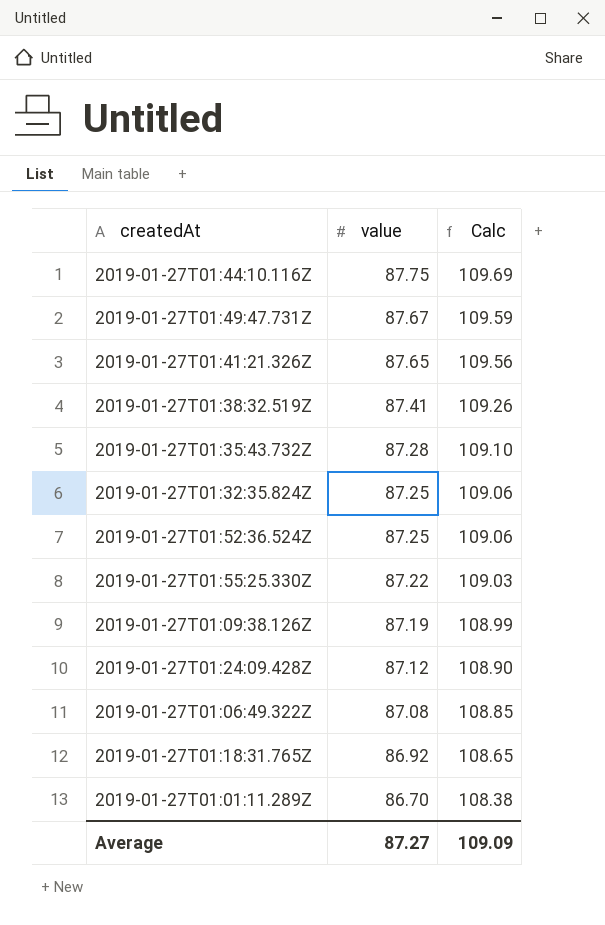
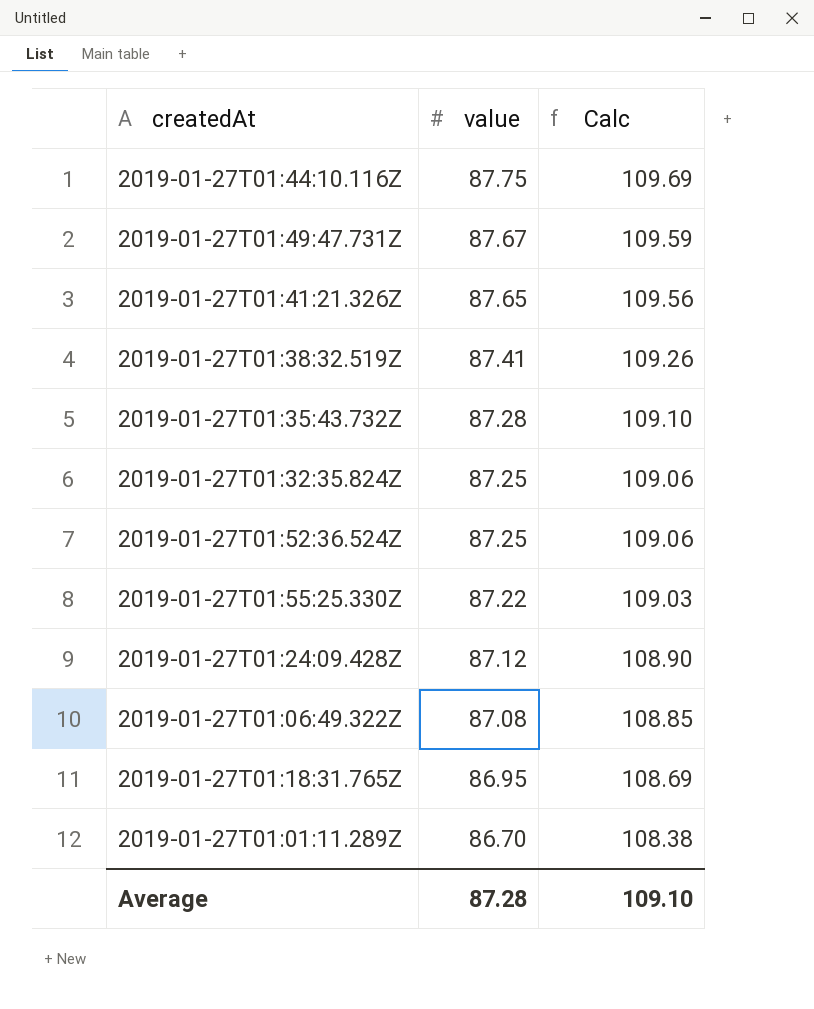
row 2019-01-27T01:09:38.126Z: 87.19 | 108.99 -> none
2019-01-27T01:18:31.765Z | value: 86.92 -> 86.95
2019-01-27T01:18:31.765Z | Calc: 108.65 -> 108.69
Average | value: 87.27 -> 87.28
Average | Calc: 109.09 -> 109.10

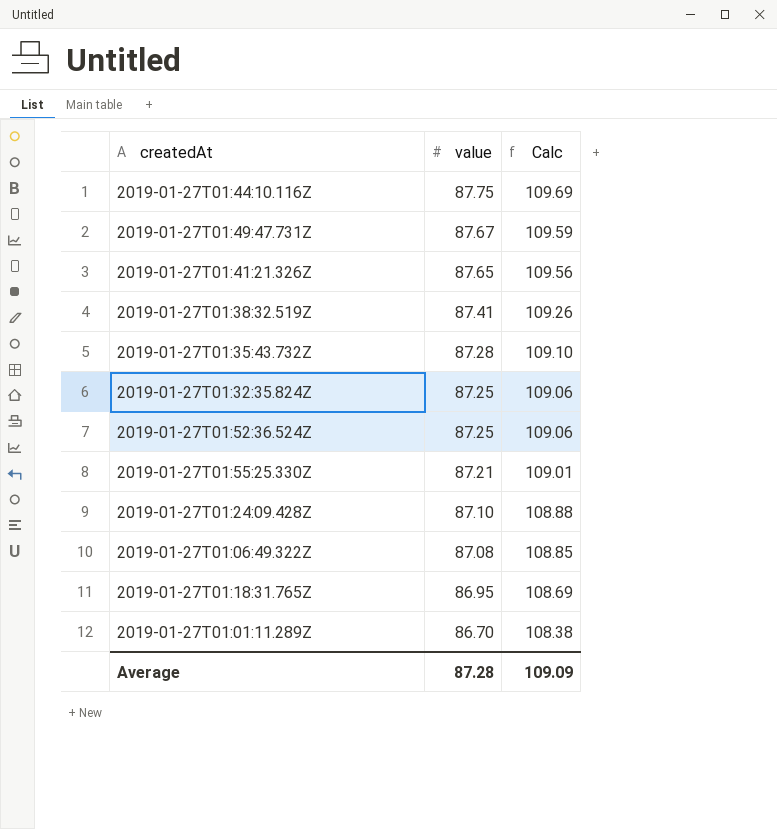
2019-01-27T01:55:25.330Z | value: 87.22 -> 87.21
2019-01-27T01:55:25.330Z | Calc: 109.03 -> 109.01
2019-01-27T01:24:09.428Z | value: 87.12 -> 87.10
2019-01-27T01:24:09.428Z | Calc: 108.90 -> 108.88
Average | Calc: 109.10 -> 109.09

